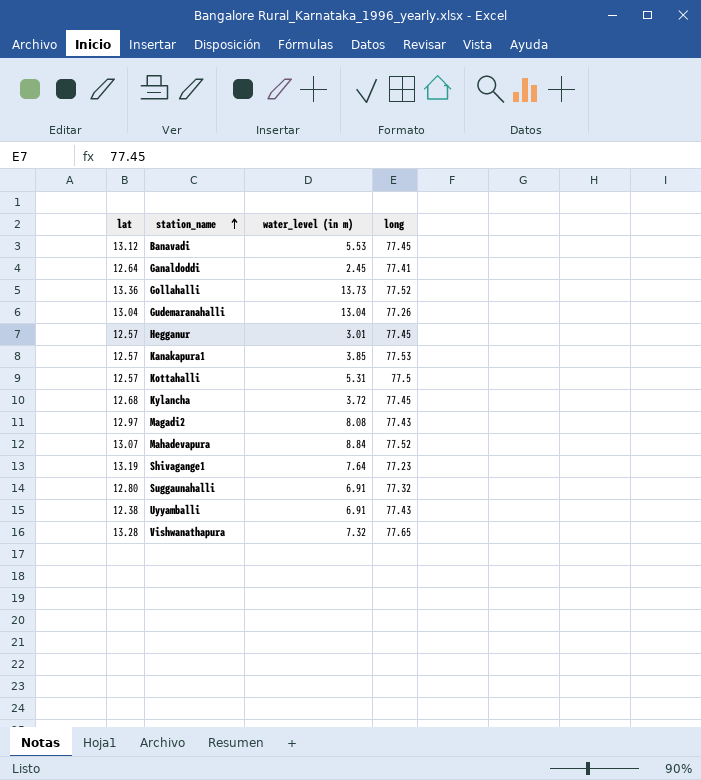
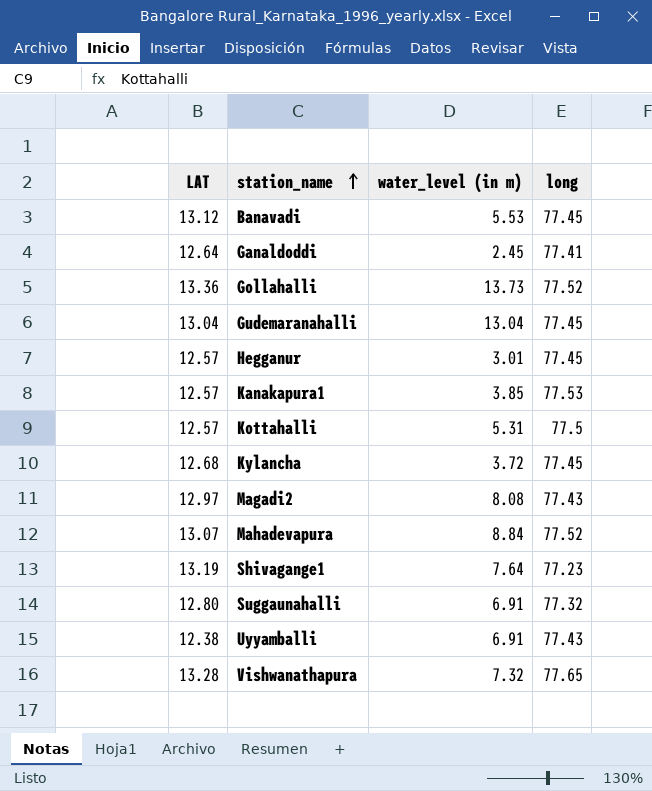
column name: lat -> LAT
Gudemaranahalli | long: 77.26 -> 77.45

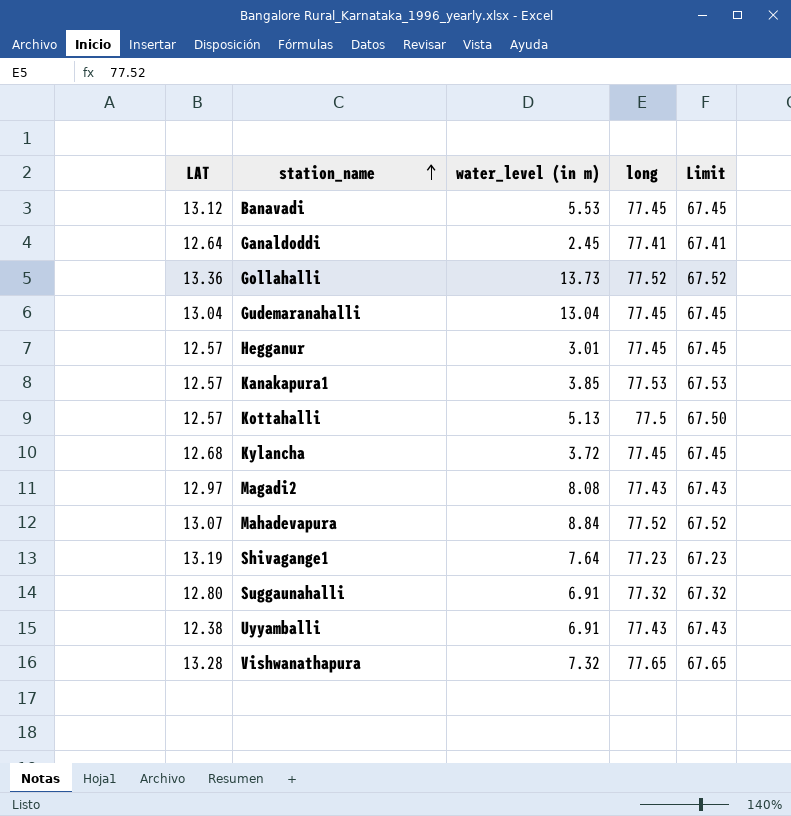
column Limit | formula: none -> [long] - 10
Kottahalli | water_level (in m): 5.31 -> 5.13

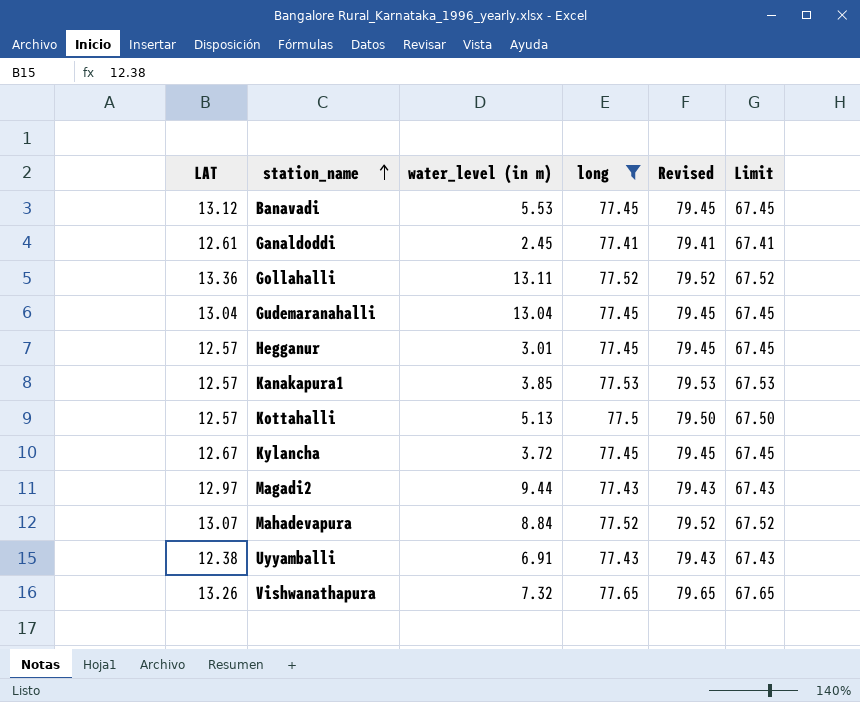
filter: none -> long >= 77.41
column Revised | formula: none -> [long] + 2
Ganaldoddi | LAT: 12.64 -> 12.61
Gollahalli | water_level (in m): 13.73 -> 13.11
Kylancha | LAT: 12.68 -> 12.67
Magadi2 | water_level (in m): 8.08 -> 9.44
Vishwanathapura | LAT: 13.28 -> 13.26

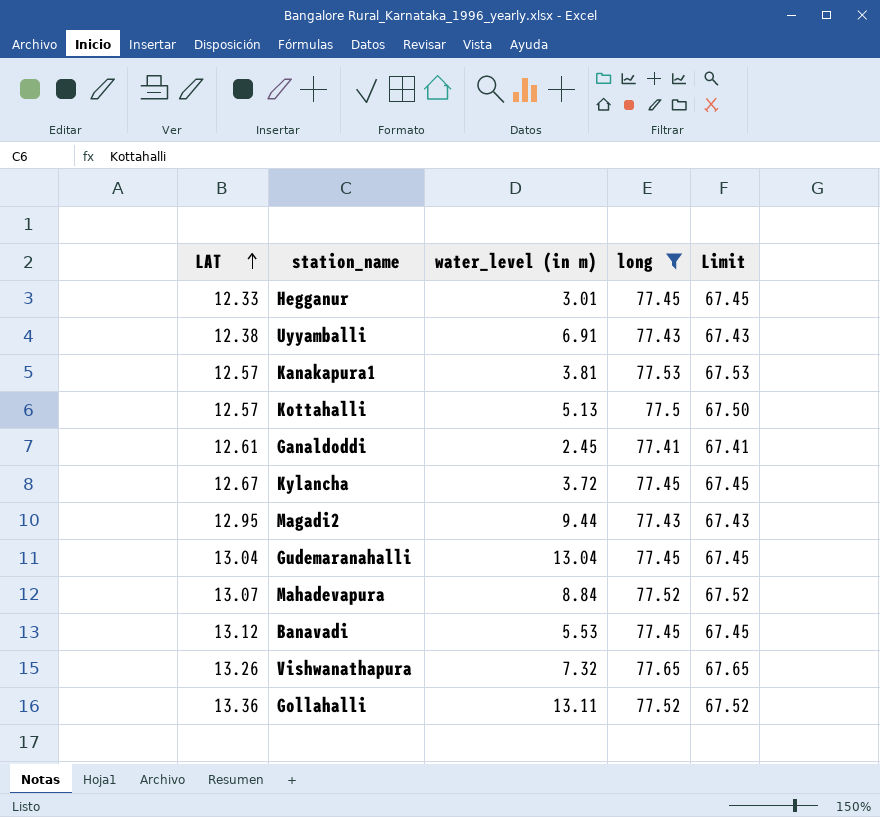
row order: station_name ascending -> LAT ascending
column Revised | formula: [long] + 2 -> none
Hegganur | LAT: 12.57 -> 12.33
Kanakapura1 | water_level (in m): 3.85 -> 3.81
Magadi2 | LAT: 12.97 -> 12.95

